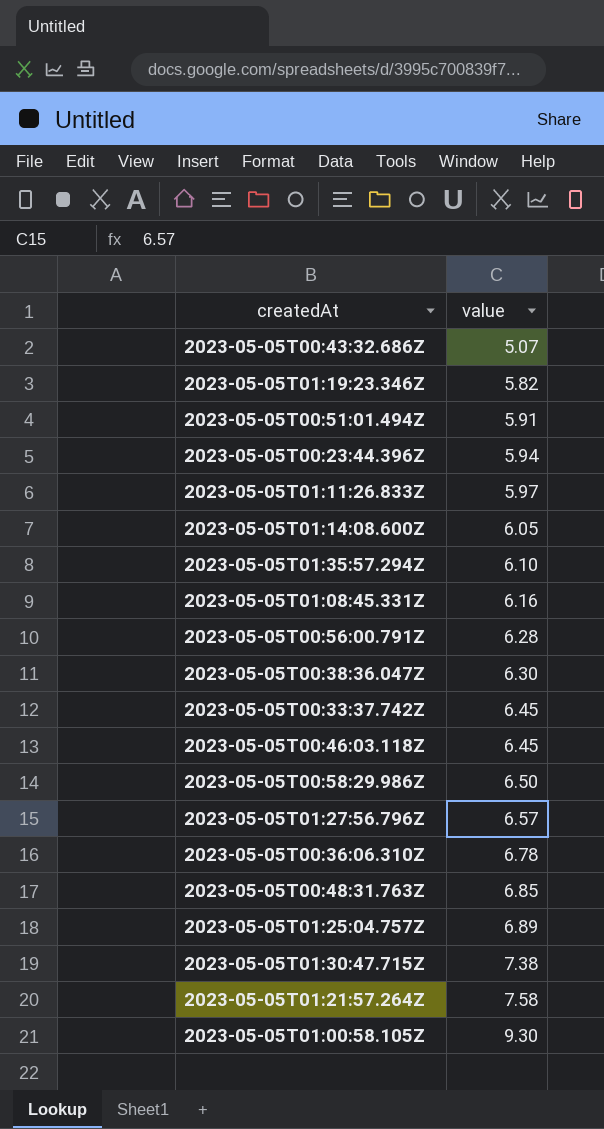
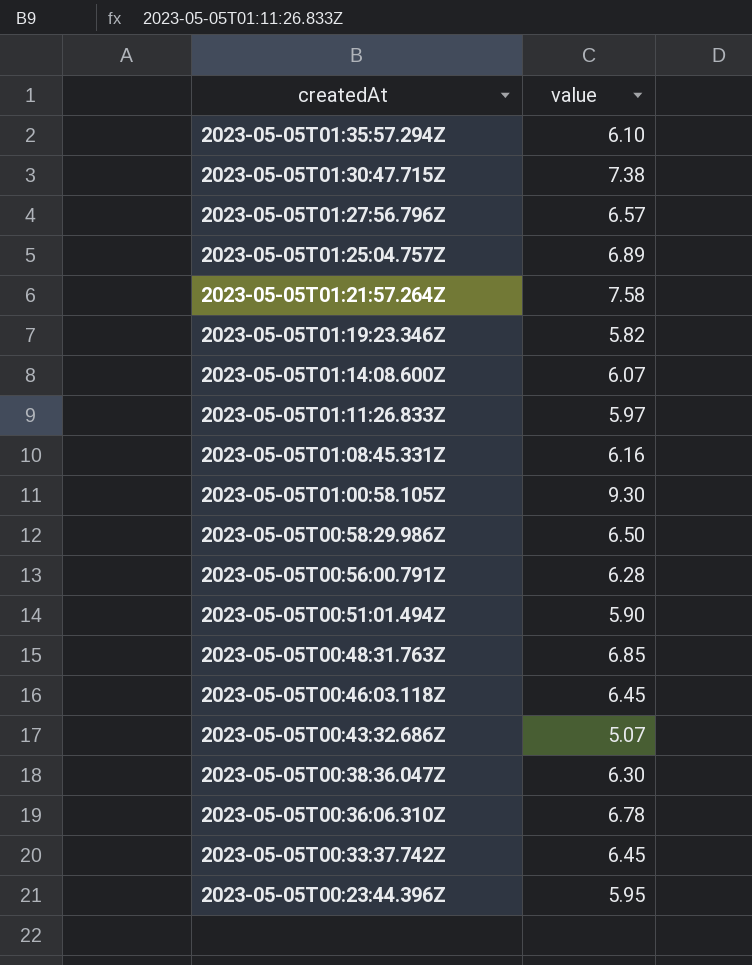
row order: value ascending -> createdAt descending
2023-05-05T01:14:08.600Z | value: 6.05 -> 6.07
2023-05-05T00:51:01.494Z | value: 5.91 -> 5.90
2023-05-05T00:23:44.396Z | value: 5.94 -> 5.95

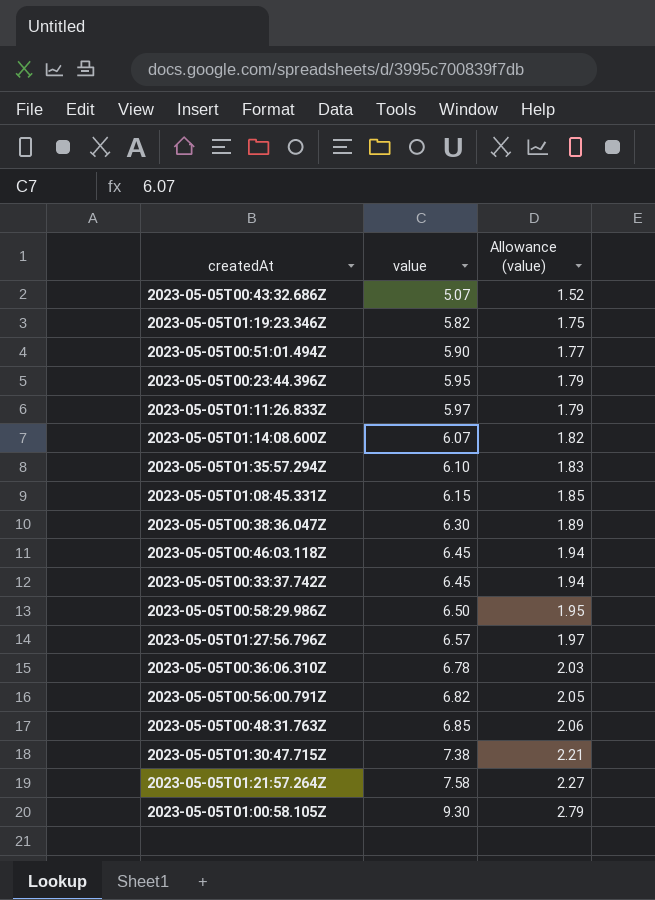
row order: createdAt descending -> value ascending
column Allowance (value) | formula: none -> [value] * 0.3
row 2023-05-05T01:25:04.757Z: 6.89 -> none
2023-05-05T01:08:45.331Z | value: 6.16 -> 6.15
2023-05-05T00:56:00.791Z | value: 6.28 -> 6.82

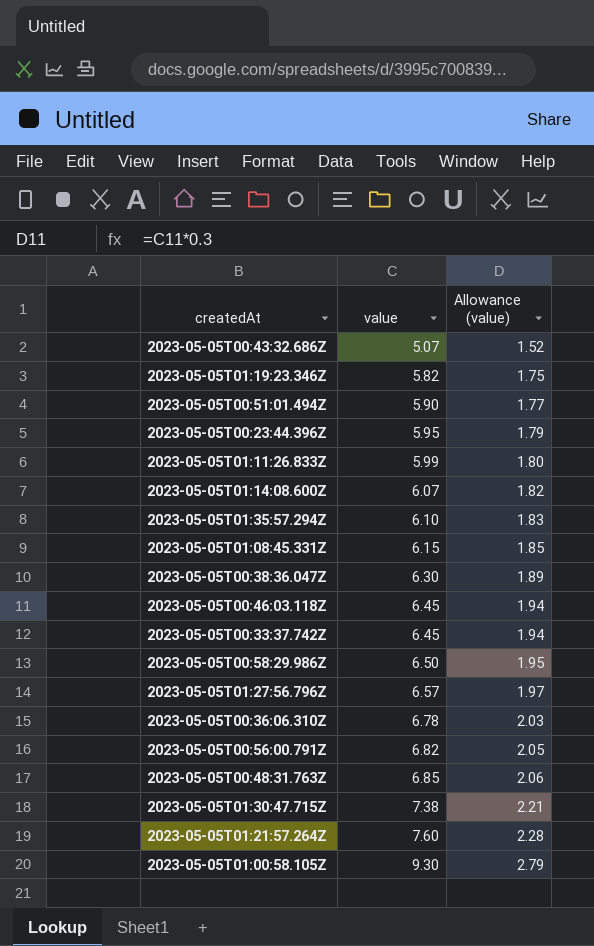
2023-05-05T01:11:26.833Z | value: 5.97 -> 5.99
2023-05-05T01:11:26.833Z | Allowance (value): 1.79 -> 1.80
2023-05-05T01:21:57.264Z | value: 7.58 -> 7.60
2023-05-05T01:21:57.264Z | Allowance (value): 2.27 -> 2.28

